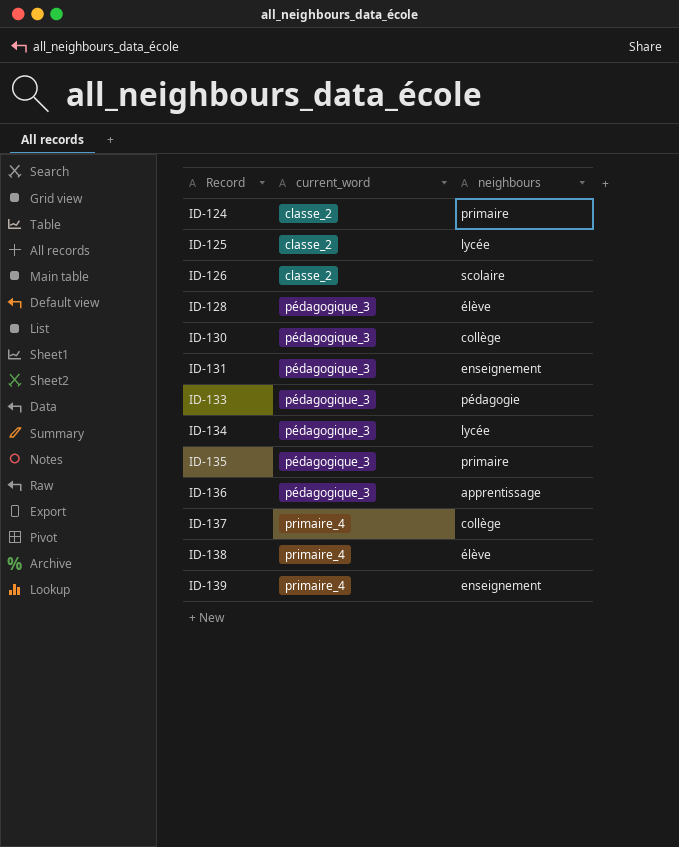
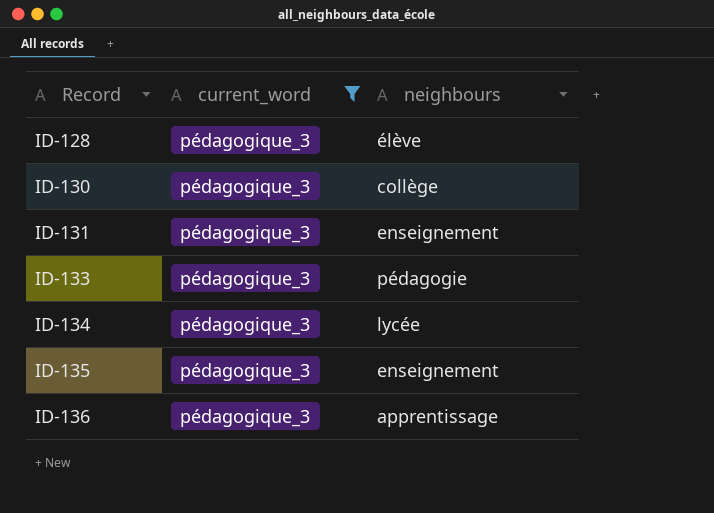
filter: none -> current_word = pédagogique_3
ID-135 | neighbours: primaire -> enseignement

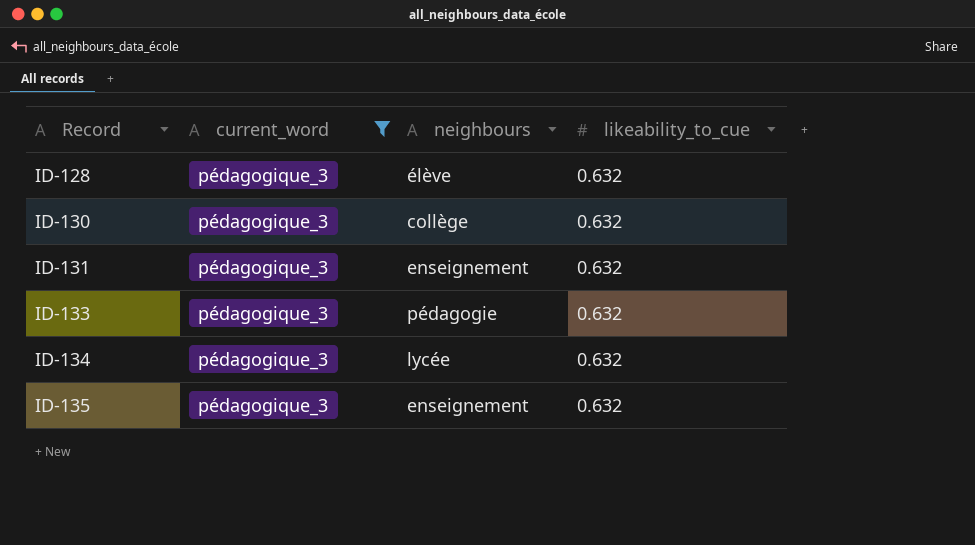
column likeability_to_cue | position: none -> 4
row ID-136: pédagogique_3 | apprentissage -> none

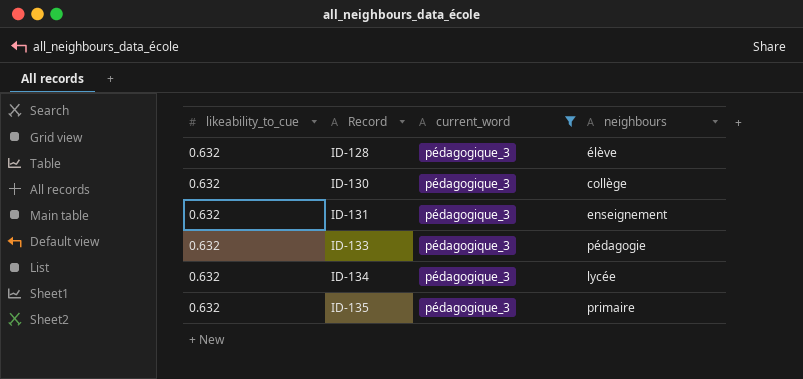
column likeability_to_cue | position: 4 -> 1
ID-135 | neighbours: enseignement -> primaire

